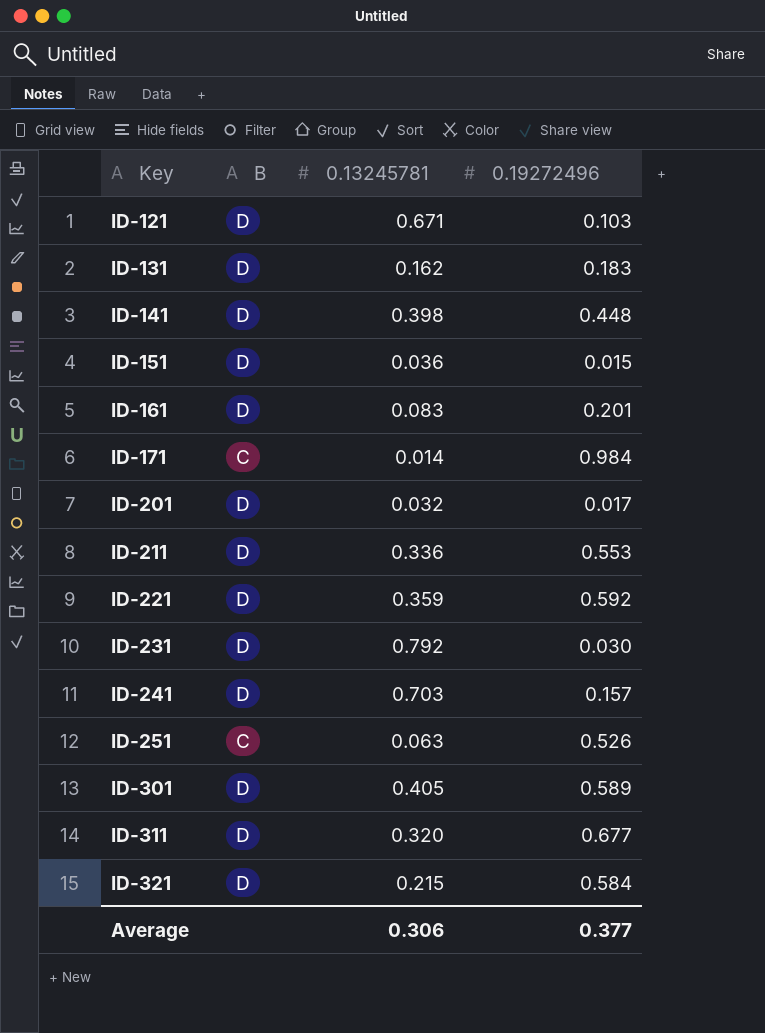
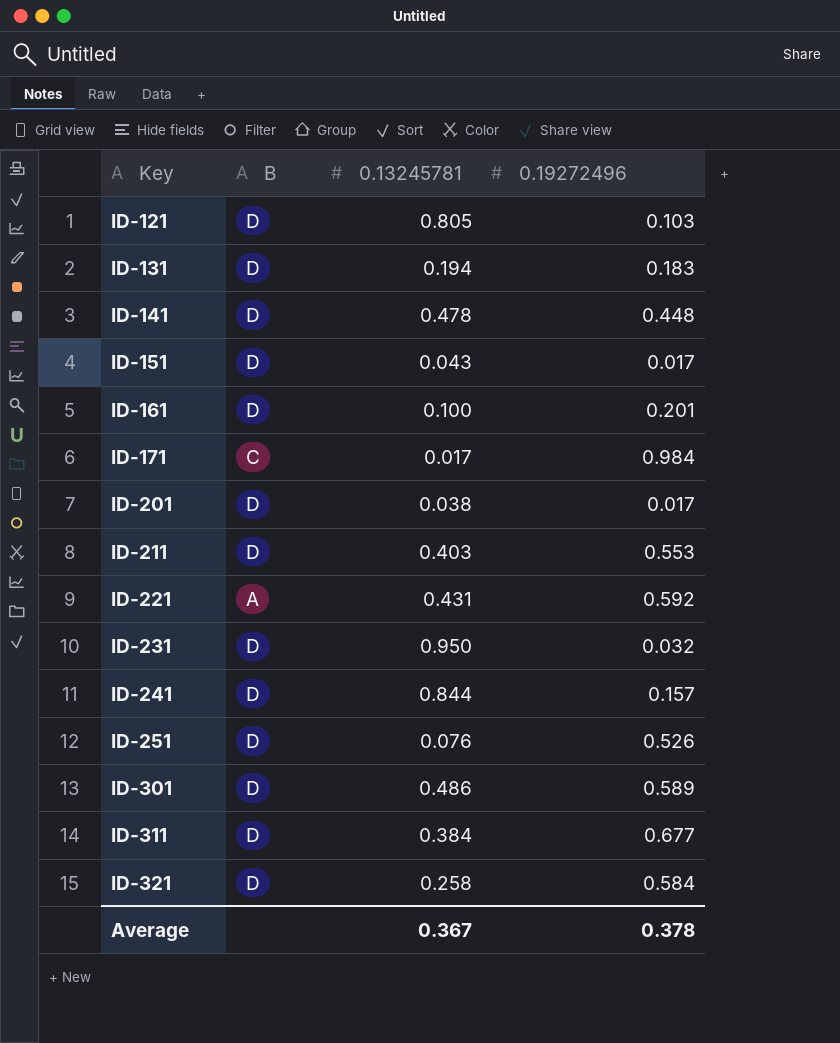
ID-121 | 0.13245781: 0.671 -> 0.805
ID-131 | 0.13245781: 0.162 -> 0.194
ID-141 | 0.13245781: 0.398 -> 0.478
ID-151 | 0.13245781: 0.036 -> 0.043
ID-151 | 0.19272496: 0.015 -> 0.017
ID-161 | 0.13245781: 0.083 -> 0.100
ID-171 | 0.13245781: 0.014 -> 0.017
ID-201 | 0.13245781: 0.032 -> 0.038
ID-211 | 0.13245781: 0.336 -> 0.403
ID-221 | B: D -> A
ID-221 | 0.13245781: 0.359 -> 0.431
ID-231 | 0.13245781: 0.792 -> 0.950
ID-231 | 0.19272496: 0.030 -> 0.032
ID-241 | 0.13245781: 0.703 -> 0.844
ID-251 | B: C -> D
ID-251 | 0.13245781: 0.063 -> 0.076
ID-301 | 0.13245781: 0.405 -> 0.486
ID-311 | 0.13245781: 0.320 -> 0.384
ID-321 | 0.13245781: 0.215 -> 0.258
Average | 0.13245781: 0.306 -> 0.367
Average | 0.19272496: 0.377 -> 0.378

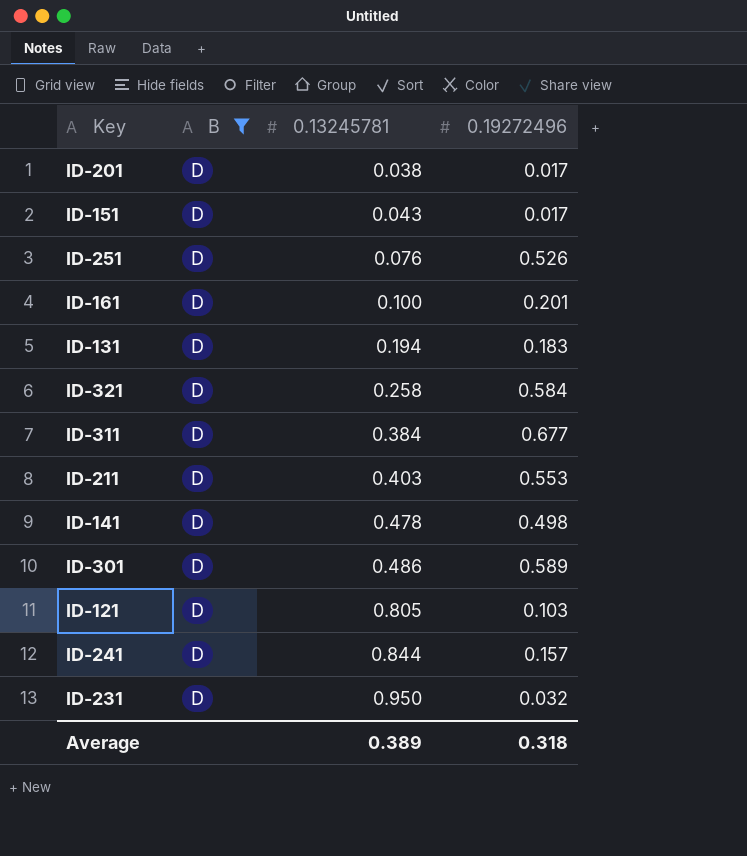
filter: none -> B = D
row order: Key ascending -> 0.13245781 ascending
ID-141 | 0.19272496: 0.448 -> 0.498
Average | 0.13245781: 0.367 -> 0.389
Average | 0.19272496: 0.378 -> 0.318

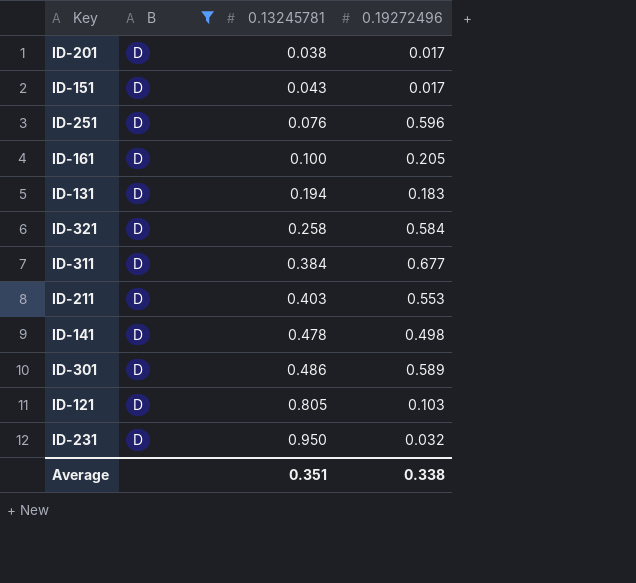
row ID-241: D | 0.844 | 0.157 -> none
ID-251 | 0.19272496: 0.526 -> 0.596
ID-161 | 0.19272496: 0.201 -> 0.205
Average | 0.13245781: 0.389 -> 0.351
Average | 0.19272496: 0.318 -> 0.338

